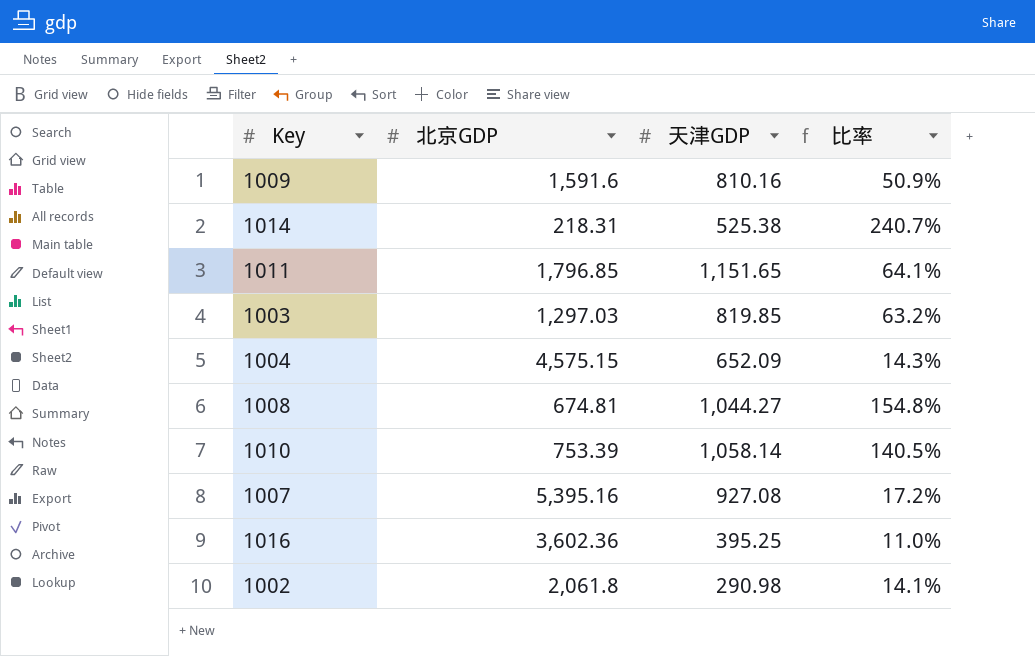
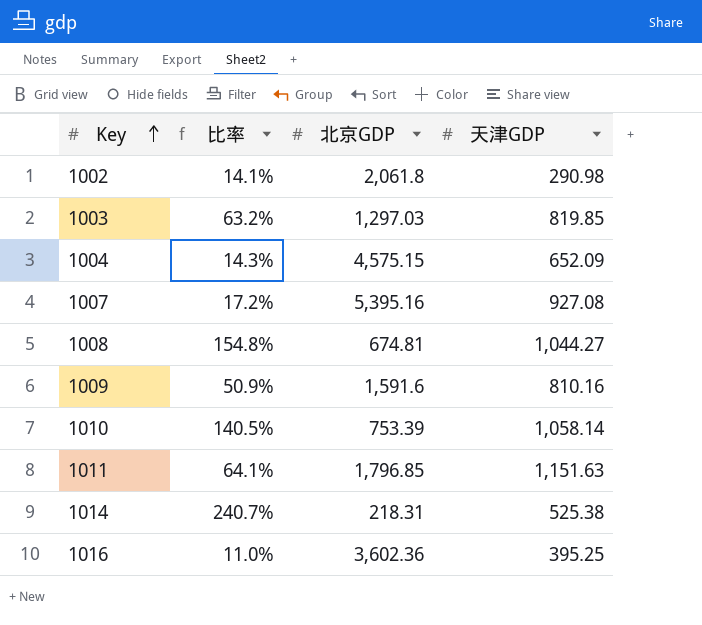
row order: none -> Key ascending
column 比率 | position: 4 -> 2
1011 | 天津GDP: 1,151.65 -> 1,151.63

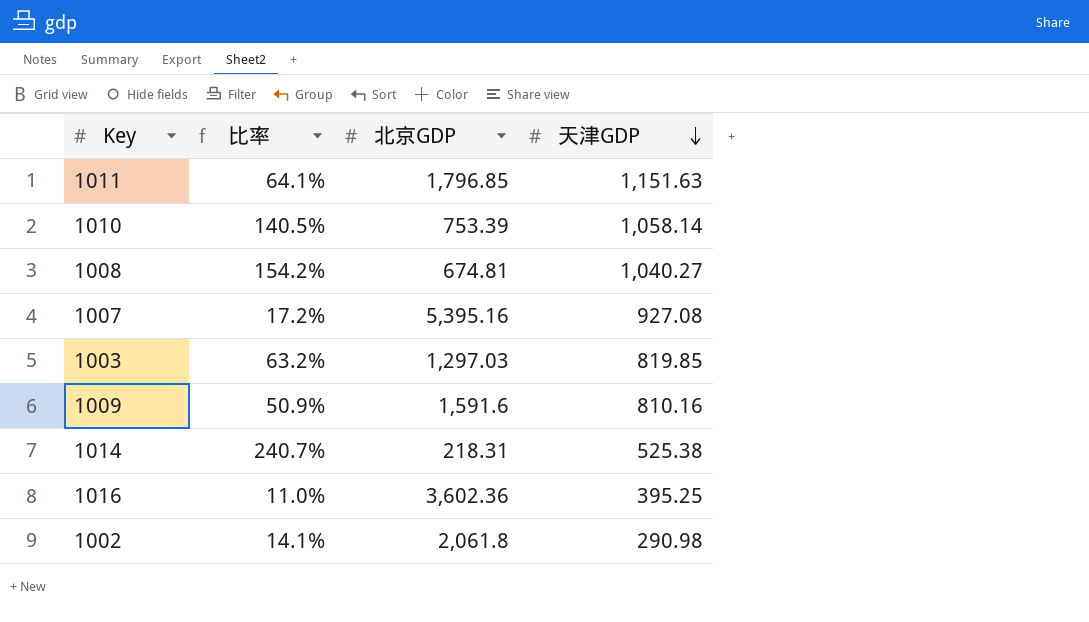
row order: Key ascending -> 天津GDP descending
row 1004: 14.3% | 4,575.15 | 652.09 -> none
1008 | 比率: 154.8% -> 154.2%
1008 | 天津GDP: 1,044.27 -> 1,040.27

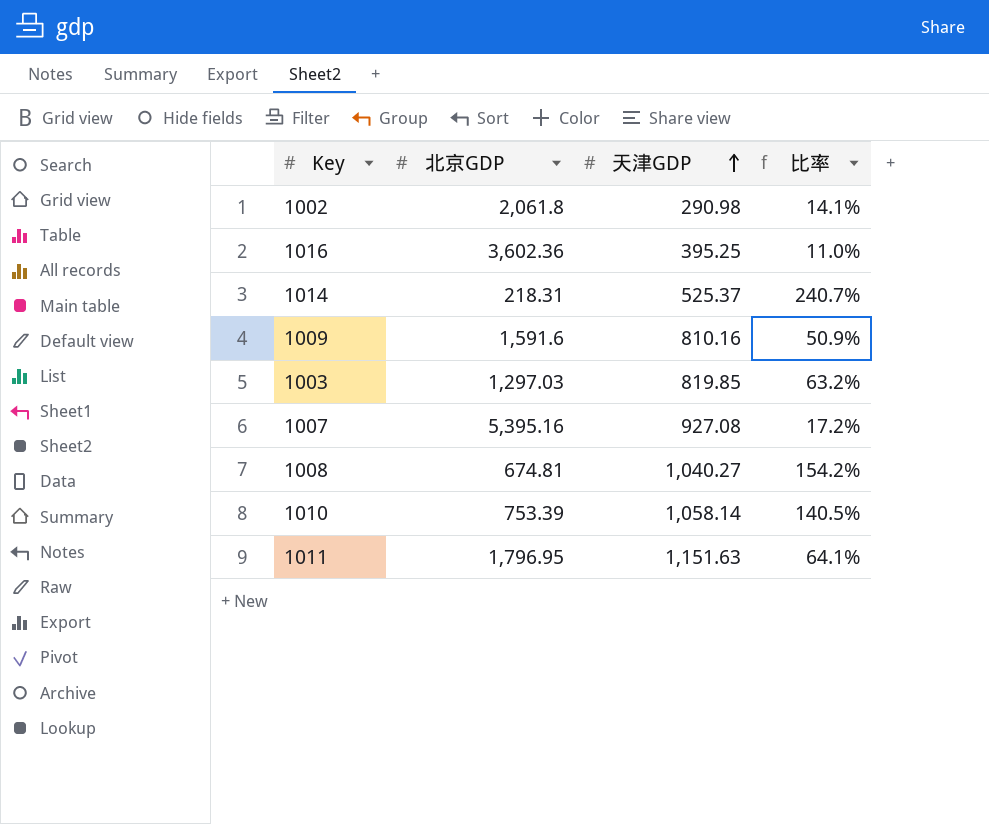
row order: 天津GDP descending -> 天津GDP ascending
column 比率 | position: 2 -> 4
1014 | 天津GDP: 525.38 -> 525.37
1011 | 北京GDP: 1,796.85 -> 1,796.95

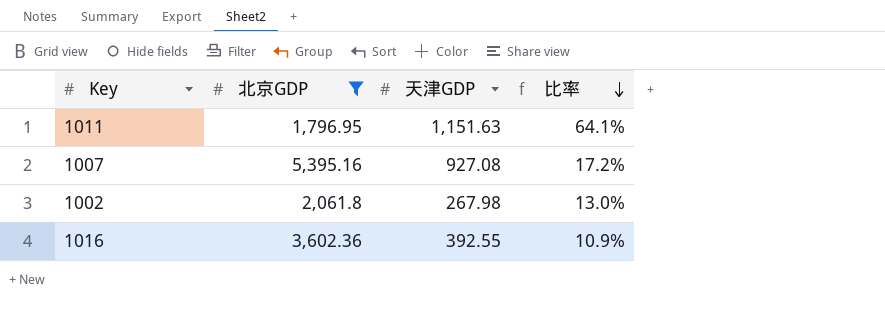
filter: none -> 北京GDP >= 1,796.95
row order: 天津GDP ascending -> 比率 descending
1002 | 天津GDP: 290.98 -> 267.98
1002 | 比率: 14.1% -> 13.0%
1016 | 天津GDP: 395.25 -> 392.55
1016 | 比率: 11.0% -> 10.9%

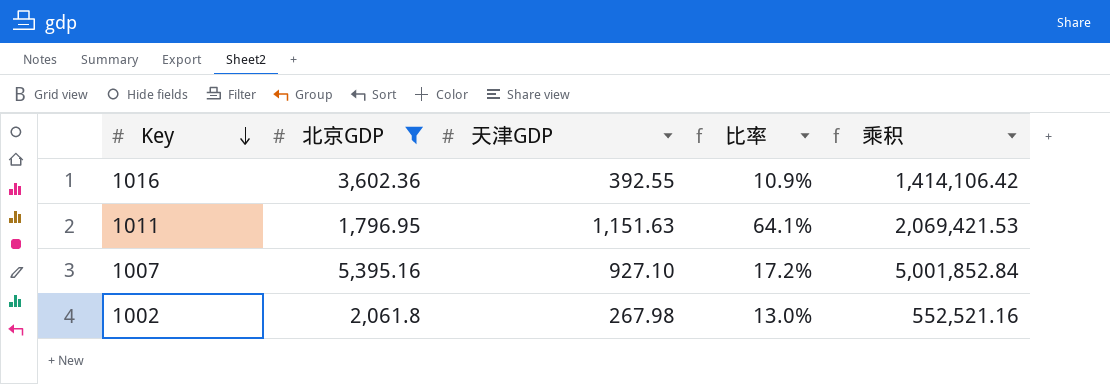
row order: 比率 descending -> Key descending
column 乘积 | formula: none -> [北京GDP] * [天津GDP]
1007 | 天津GDP: 927.08 -> 927.10

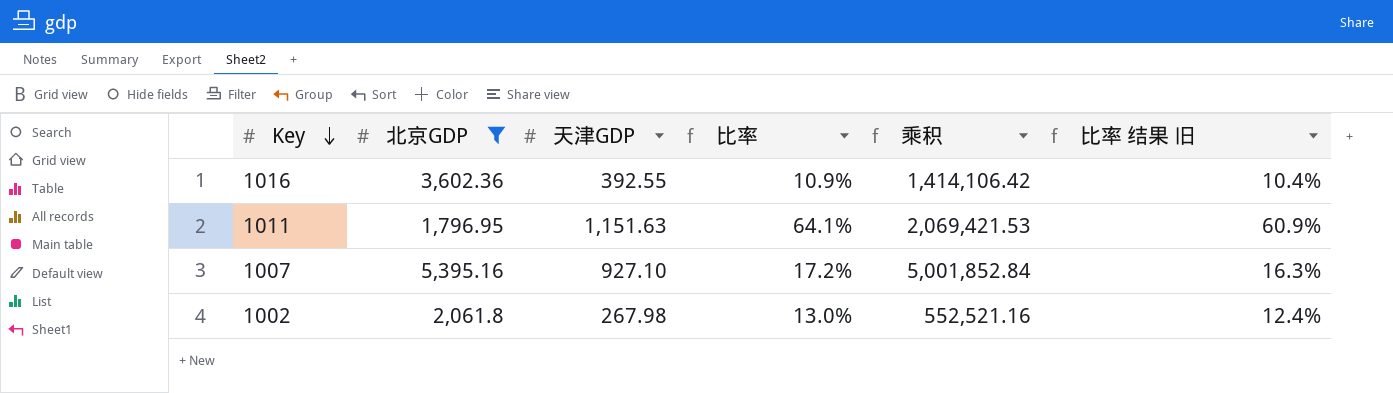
column 比率 结果 旧 | formula: none -> [比率] * 0.95

